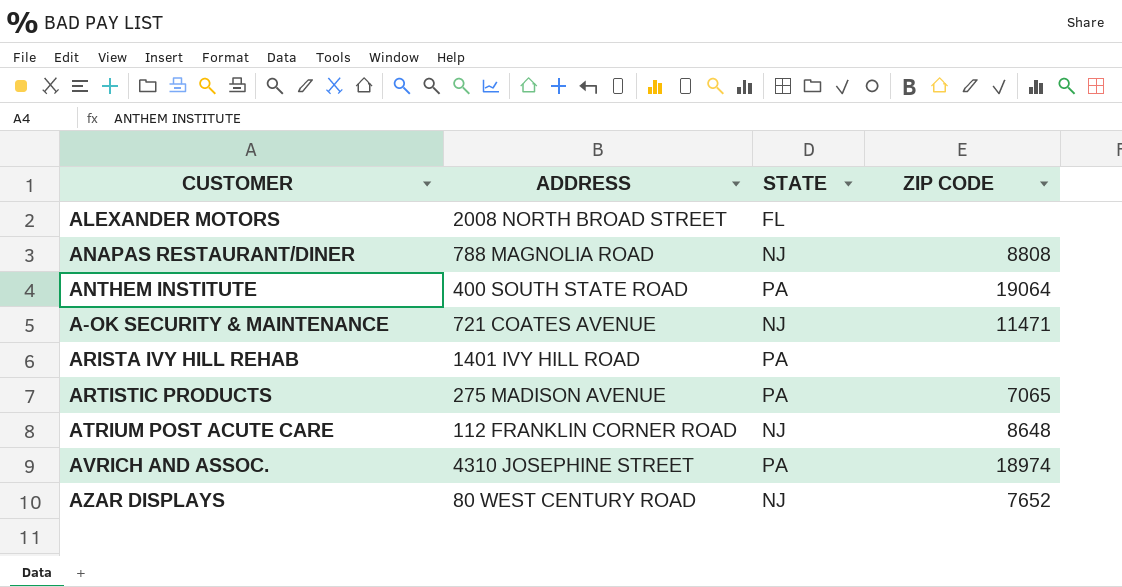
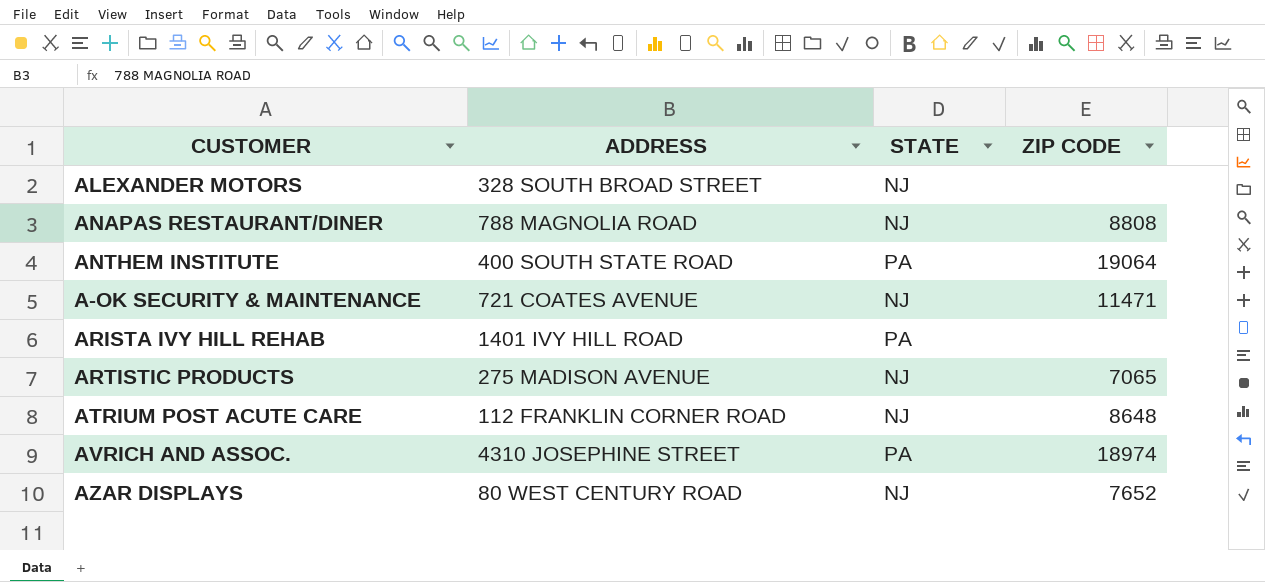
ALEXANDER MOTORS | ADDRESS: 2008 NORTH BROAD STREET -> 328 SOUTH BROAD STREET
ALEXANDER MOTORS | STATE: FL -> NJ
ARTISTIC PRODUCTS | STATE: PA -> NJ

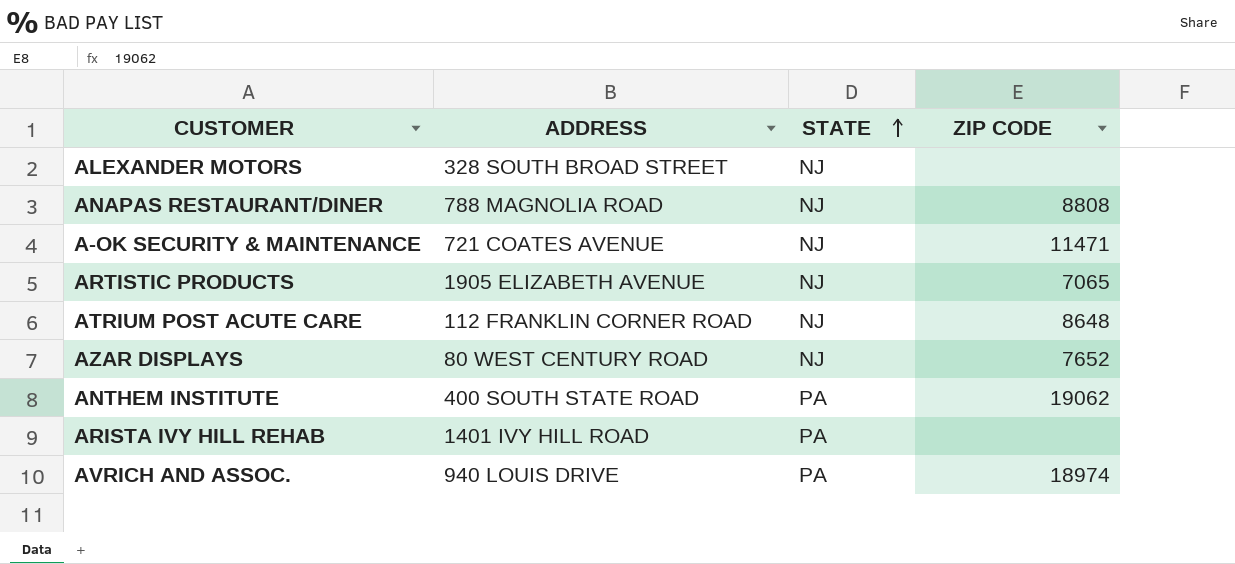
row order: none -> STATE ascending
ARTISTIC PRODUCTS | ADDRESS: 275 MADISON AVENUE -> 1905 ELIZABETH AVENUE
ANTHEM INSTITUTE | ZIP CODE: 19064 -> 19062
AVRICH AND ASSOC. | ADDRESS: 4310 JOSEPHINE STREET -> 940 LOUIS DRIVE

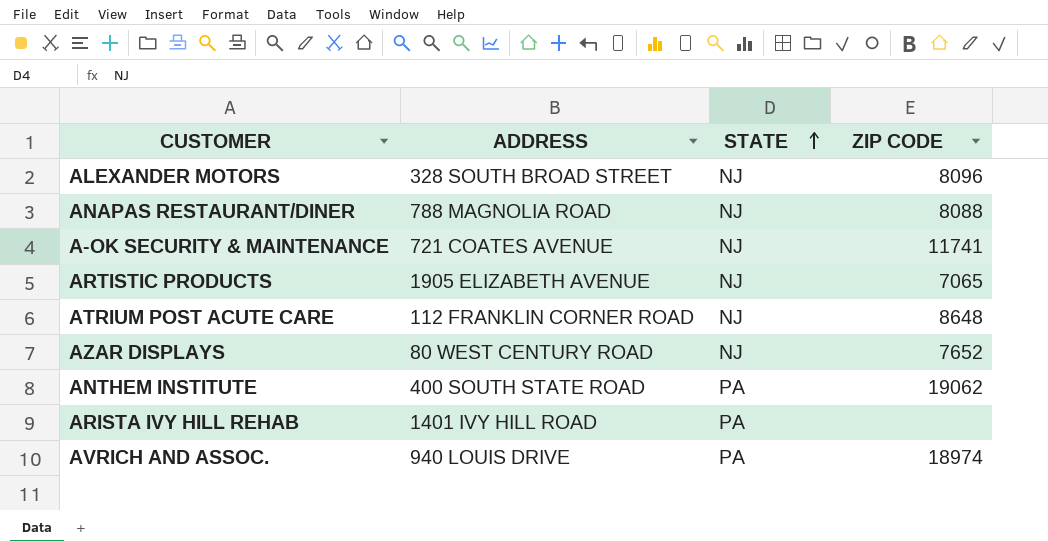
ALEXANDER MOTORS | ZIP CODE: none -> 8096
ANAPAS RESTAURANT/DINER | ZIP CODE: 8808 -> 8088
A-OK SECURITY & MAINTENANCE | ZIP CODE: 11471 -> 11741

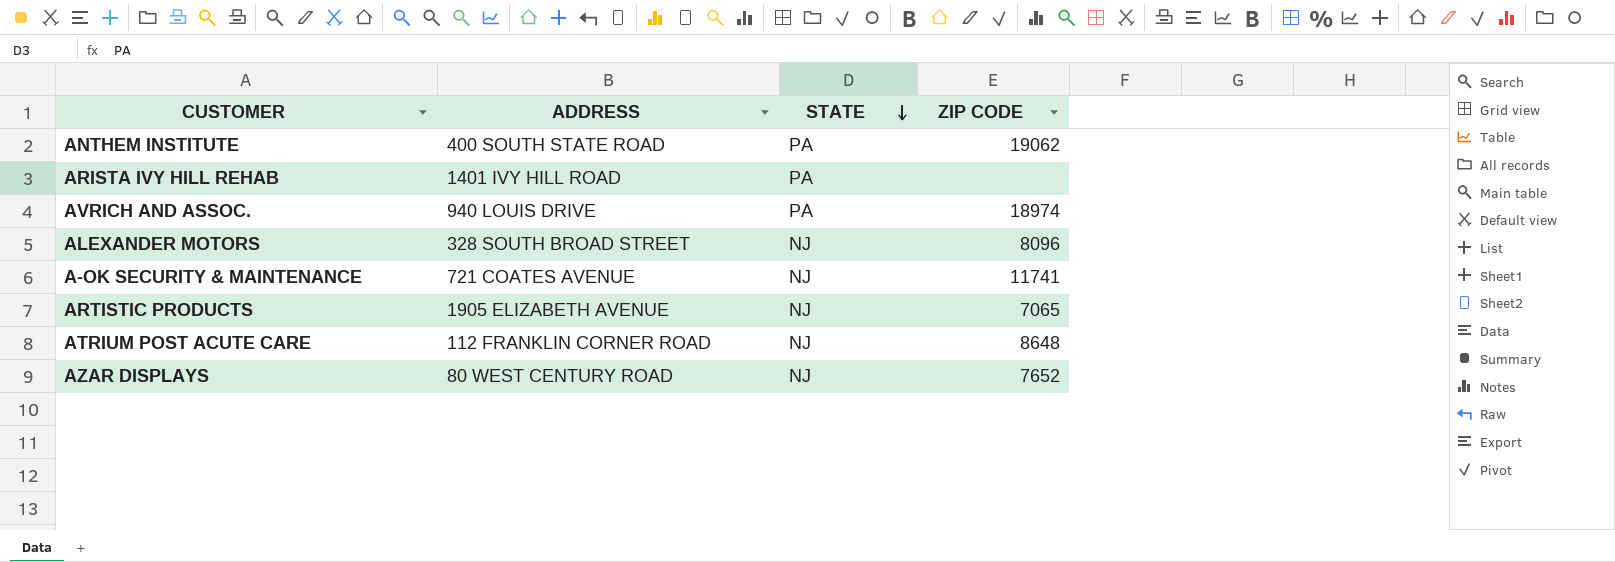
row order: STATE ascending -> STATE descending
row ANAPAS RESTAURANT/DINER: 788 MAGNOLIA ROAD | NJ | 8088 -> none

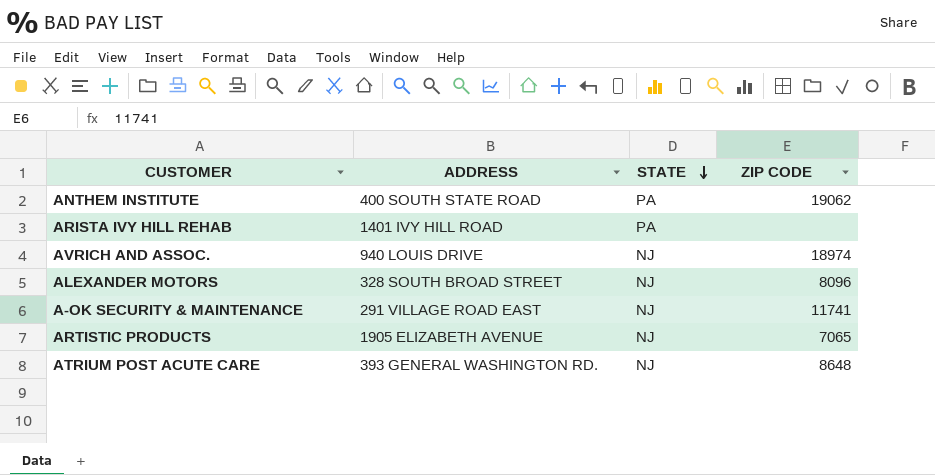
row AZAR DISPLAYS: 80 WEST CENTURY ROAD | NJ | 7652 -> none
AVRICH AND ASSOC. | STATE: PA -> NJ
A-OK SECURITY & MAINTENANCE | ADDRESS: 721 COATES AVENUE -> 291 VILLAGE ROAD EAST
ATRIUM POST ACUTE CARE | ADDRESS: 112 FRANKLIN CORNER ROAD -> 393 GENERAL WASHINGTON RD.

